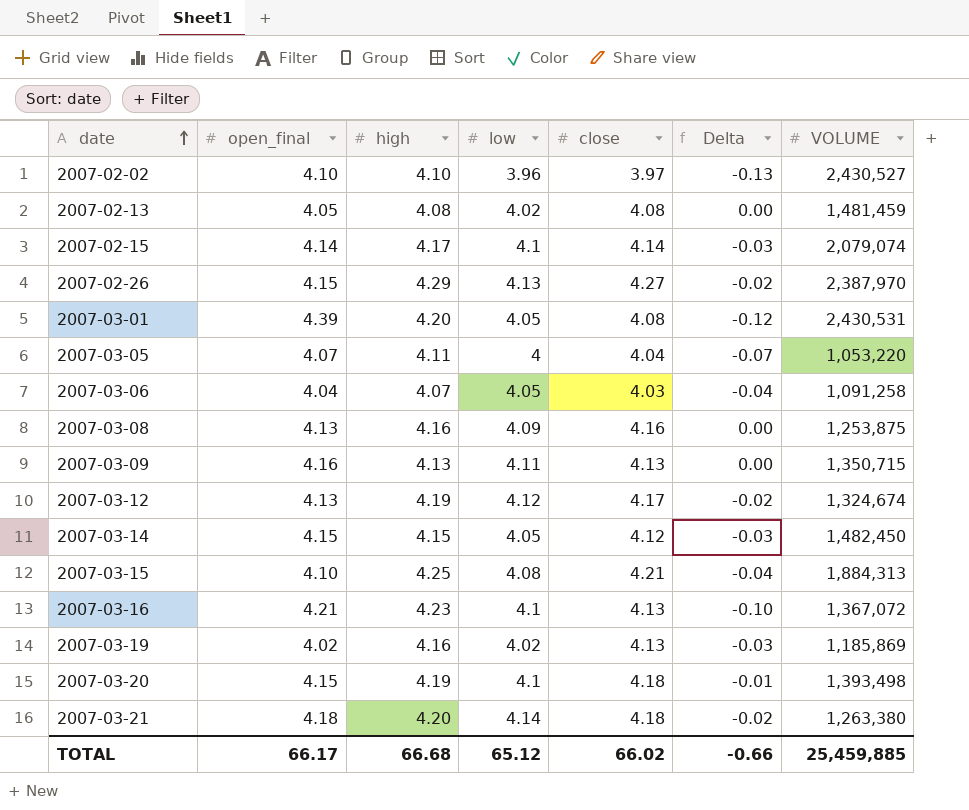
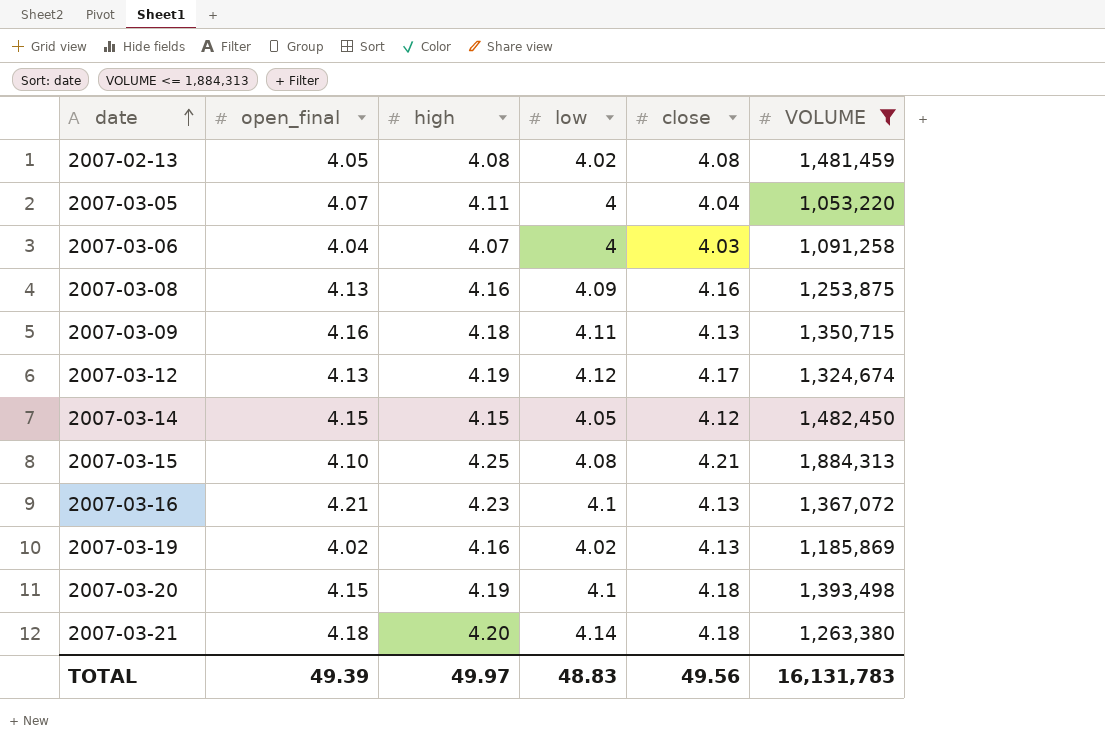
filter: none -> VOLUME <= 1,884,313
column Delta | formula: [close] - [high] -> none
2007-03-06 | low: 4.05 -> 4
2007-03-09 | high: 4.13 -> 4.18
TOTAL | open_final: 66.17 -> 49.39
TOTAL | high: 66.68 -> 49.97
TOTAL | low: 65.12 -> 48.83
TOTAL | close: 66.02 -> 49.56
TOTAL | VOLUME: 25,459,885 -> 16,131,783

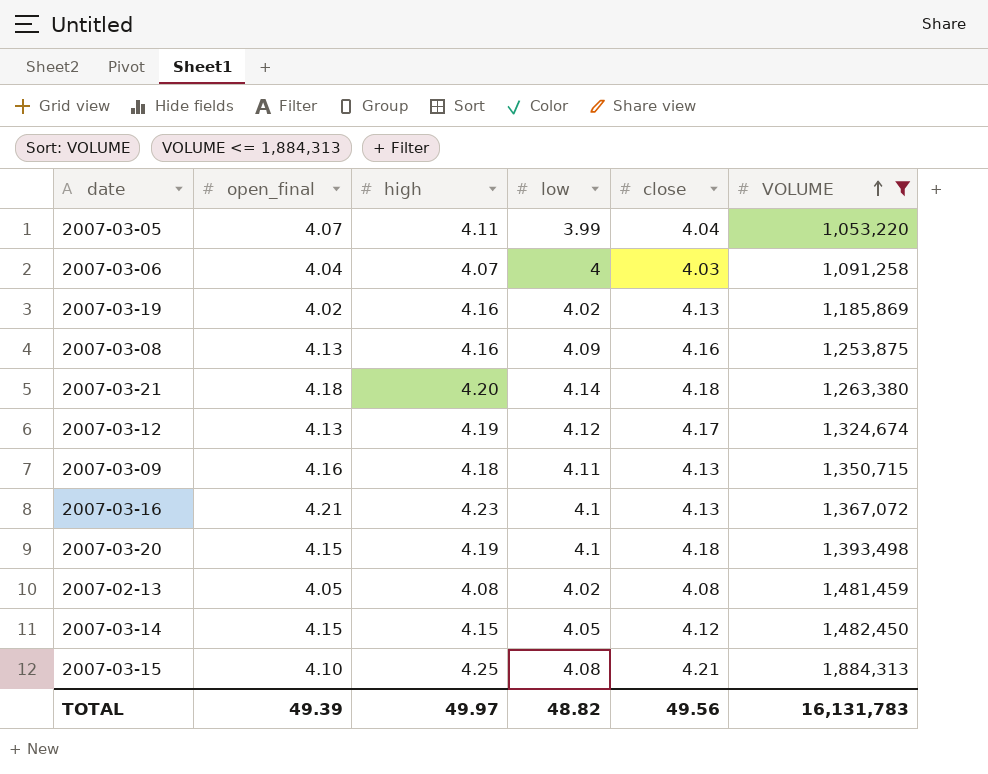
row order: date ascending -> VOLUME ascending
2007-03-05 | low: 4 -> 3.99
TOTAL | low: 48.83 -> 48.82

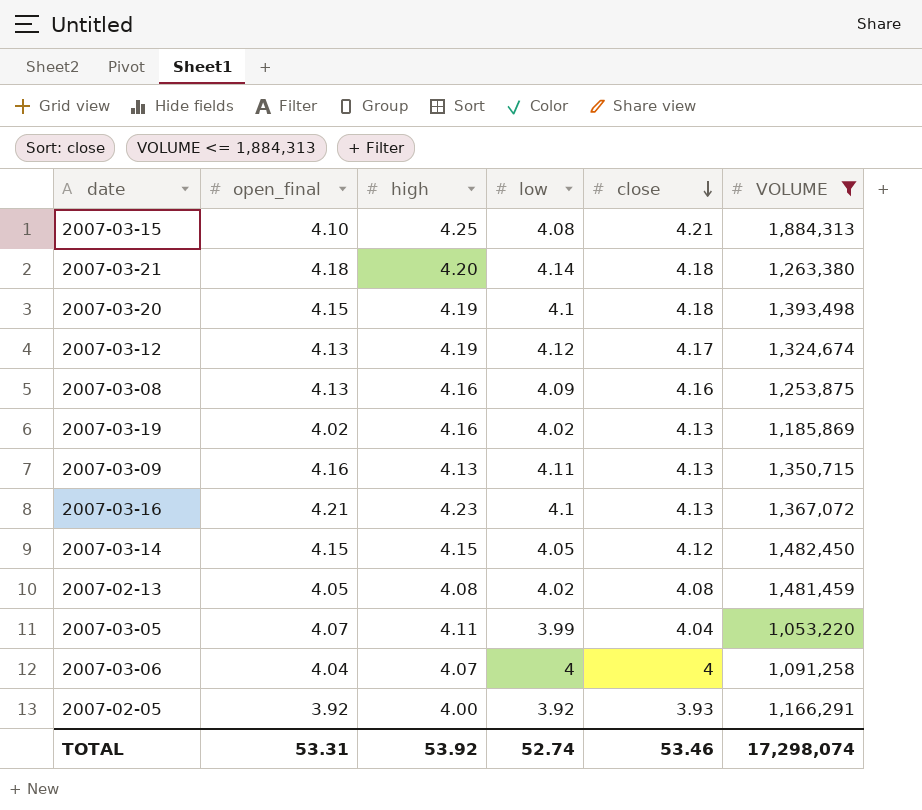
row order: VOLUME ascending -> close descending
2007-03-09 | high: 4.18 -> 4.13
2007-03-06 | close: 4.03 -> 4
row 2007-02-05: none -> 3.92 | 4.00 | 3.92 | 3.93 | 1,166,291
TOTAL | open_final: 49.39 -> 53.31
TOTAL | high: 49.97 -> 53.92
TOTAL | low: 48.82 -> 52.74
TOTAL | close: 49.56 -> 53.46
TOTAL | VOLUME: 16,131,783 -> 17,298,074

